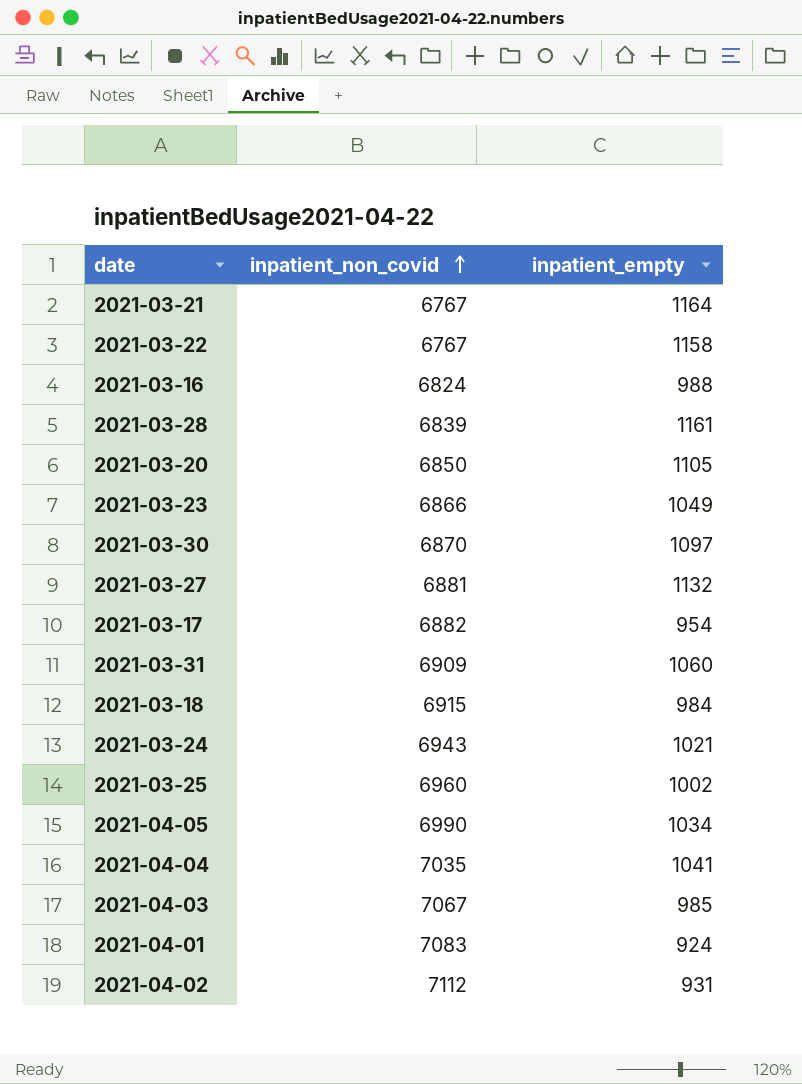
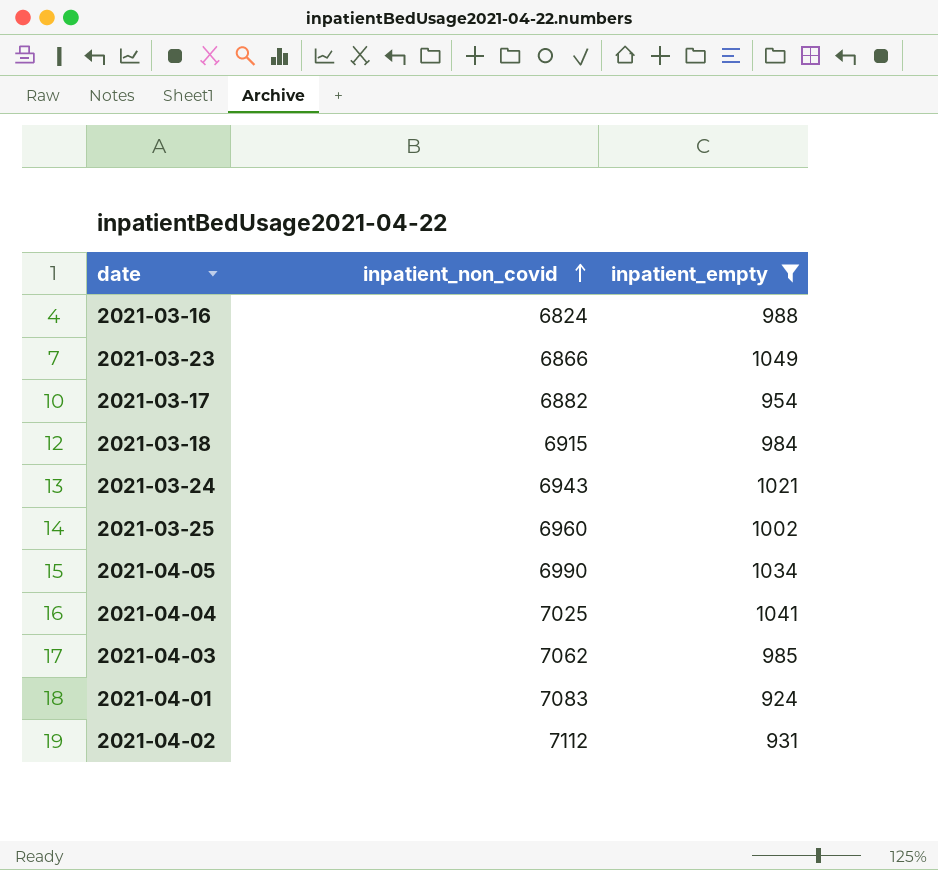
filter: none -> inpatient_empty <= 1049
2021-04-04 | inpatient_non_covid: 7035 -> 7025
2021-04-03 | inpatient_non_covid: 7067 -> 7062

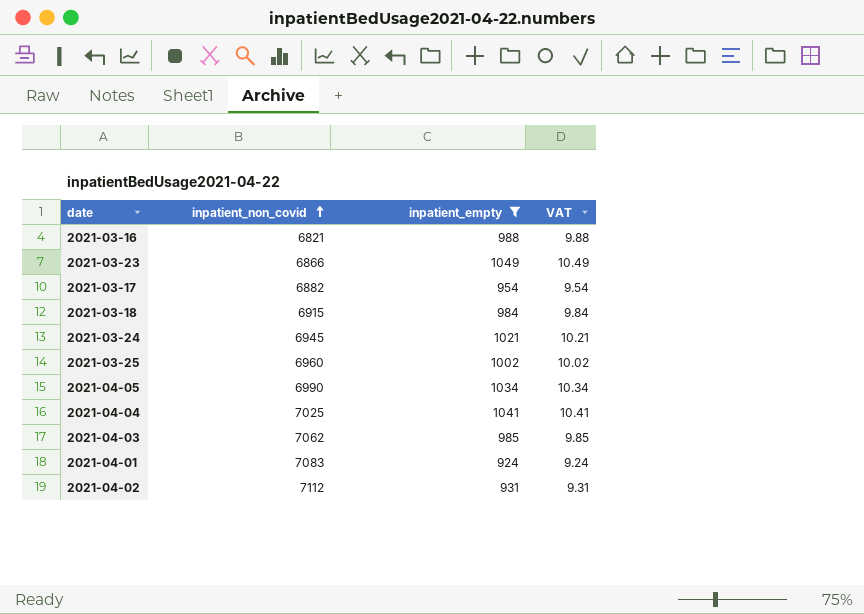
column VAT | formula: none -> [inpatient_empty] * 0.01
2021-03-16 | inpatient_non_covid: 6824 -> 6821
2021-03-24 | inpatient_non_covid: 6943 -> 6945

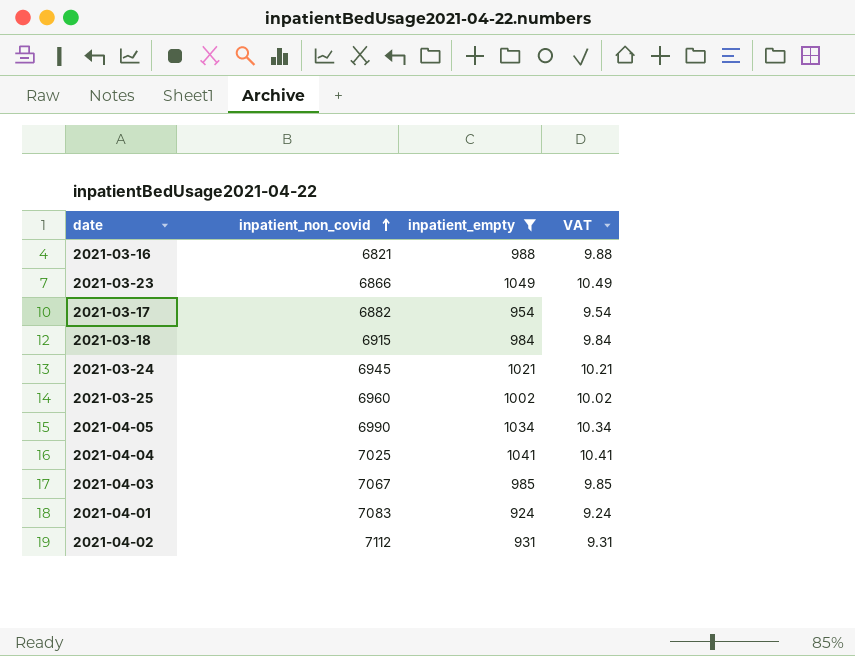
2021-04-03 | inpatient_non_covid: 7062 -> 7067

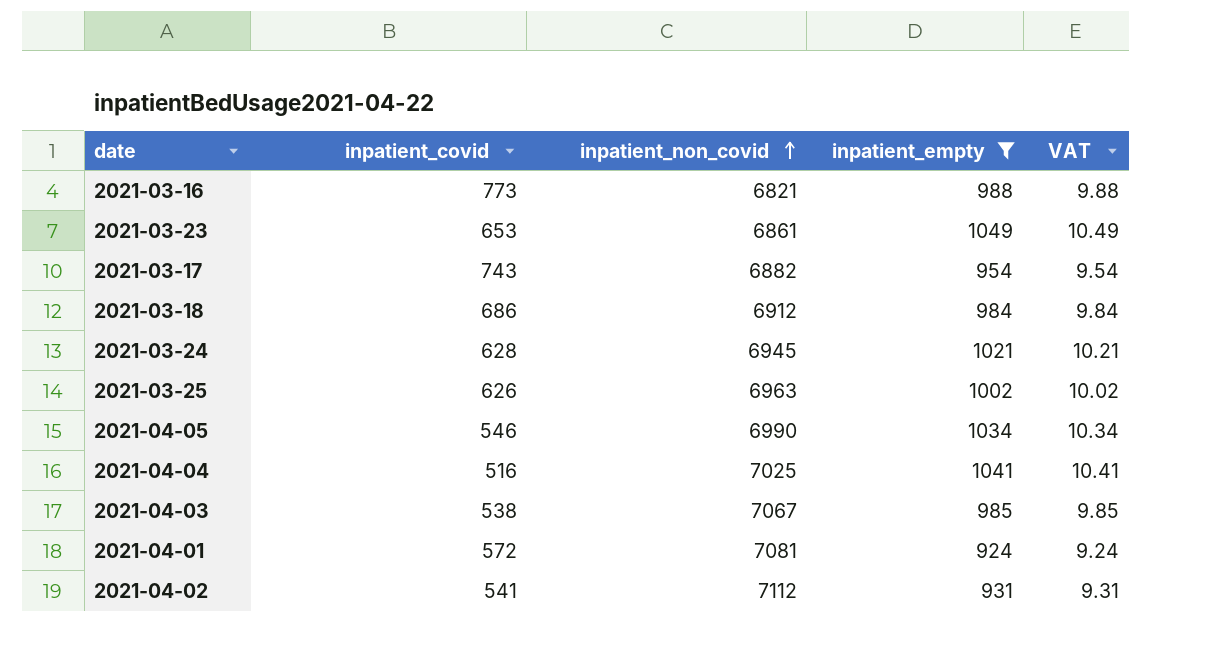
column inpatient_covid | position: none -> 2
2021-03-23 | inpatient_non_covid: 6866 -> 6861
2021-03-18 | inpatient_non_covid: 6915 -> 6912
2021-03-25 | inpatient_non_covid: 6960 -> 6963
2021-04-01 | inpatient_non_covid: 7083 -> 7081

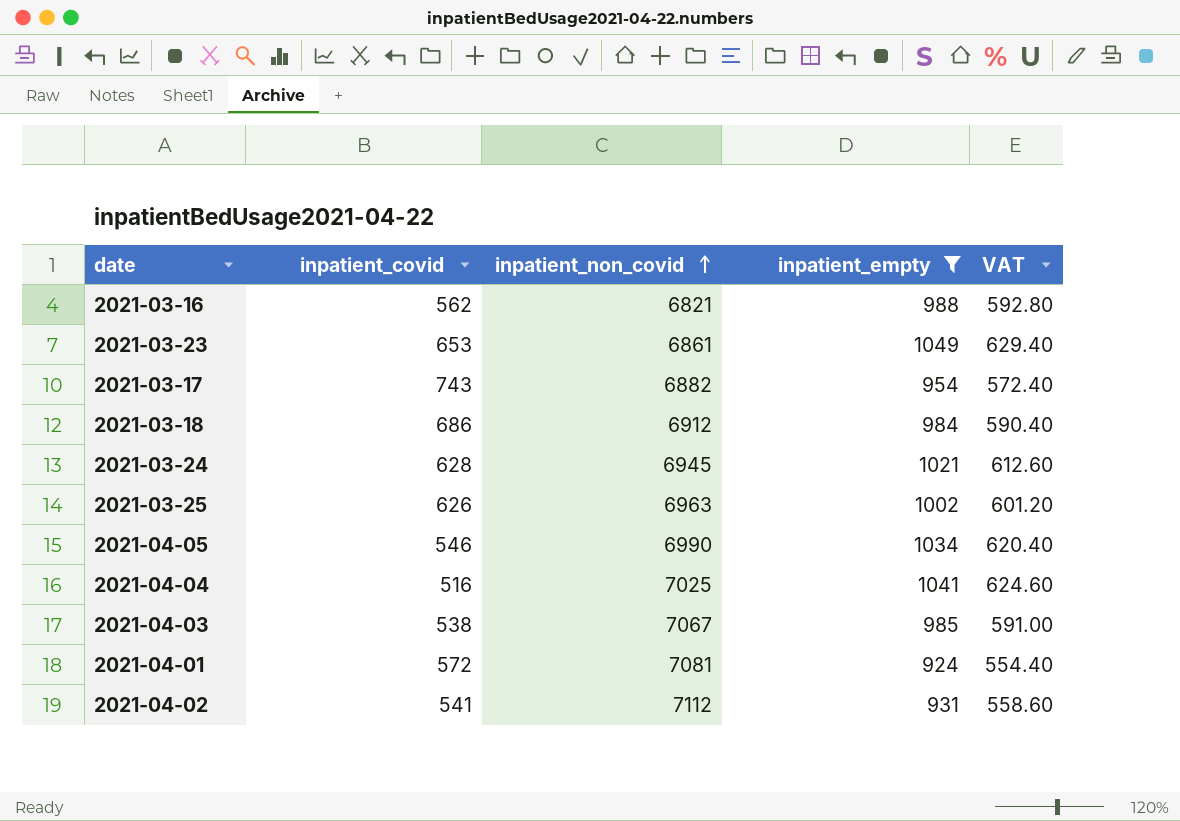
column VAT | formula: [inpatient_empty] * 0.01 -> [inpatient_empty] * 0.6
2021-03-16 | inpatient_covid: 773 -> 562

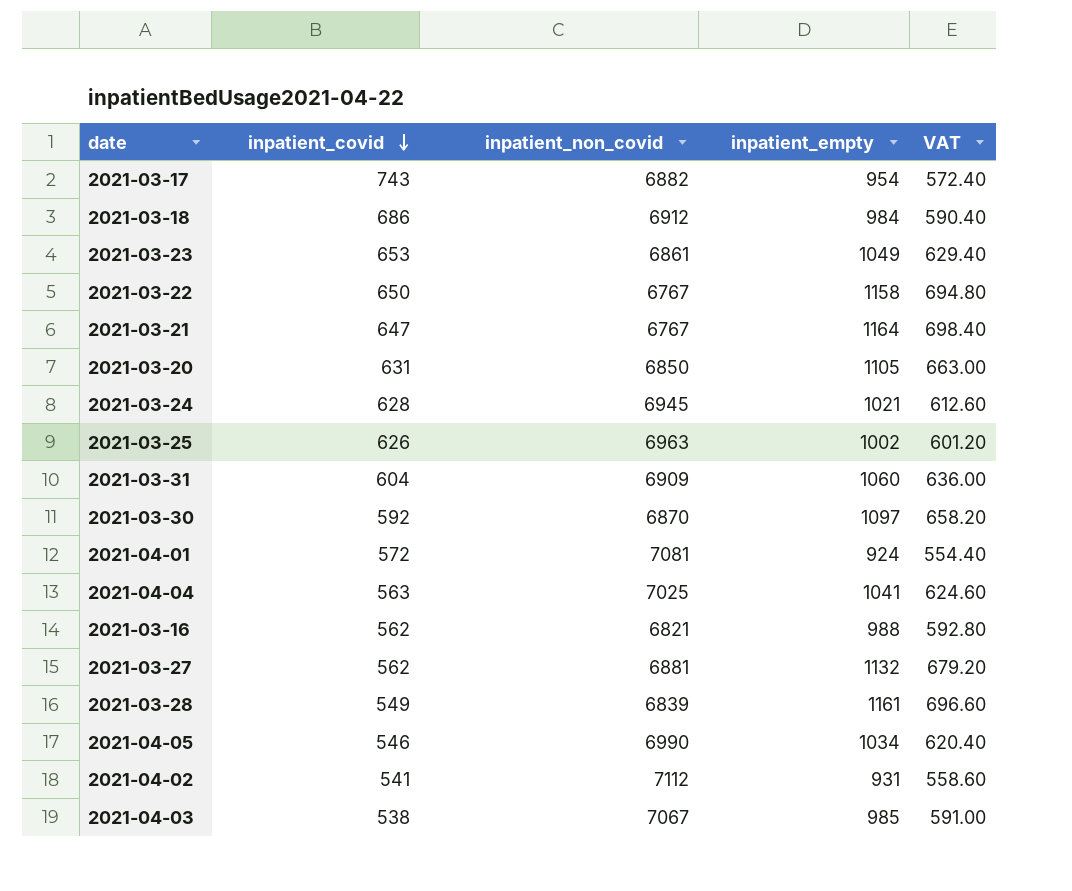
filter: inpatient_empty <= 1049 -> none
row order: inpatient_non_covid ascending -> inpatient_covid descending
2021-04-04 | inpatient_covid: 516 -> 563

